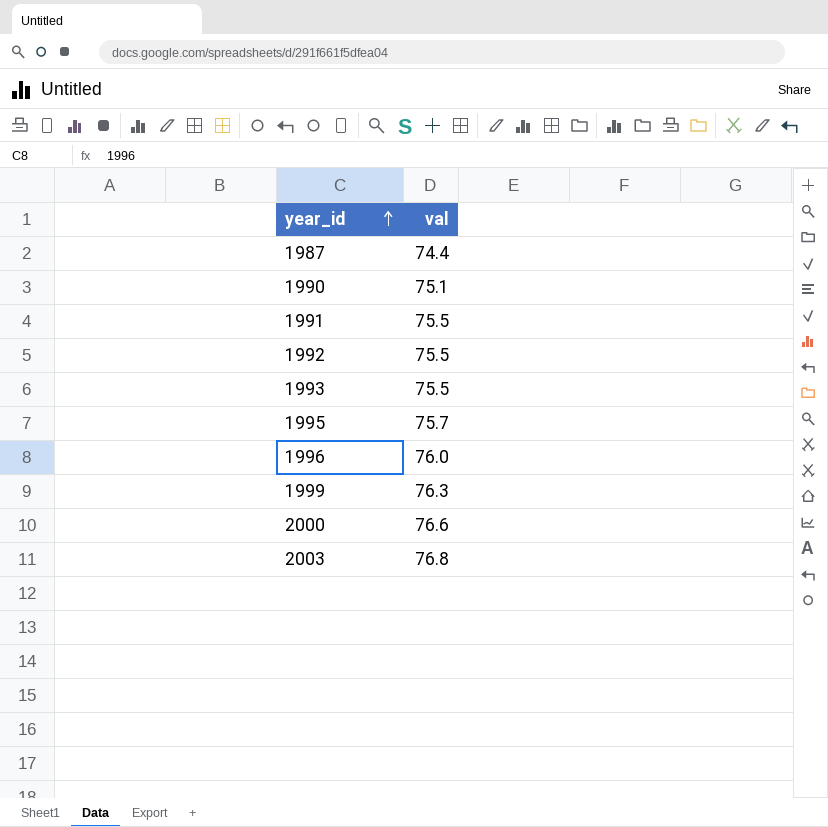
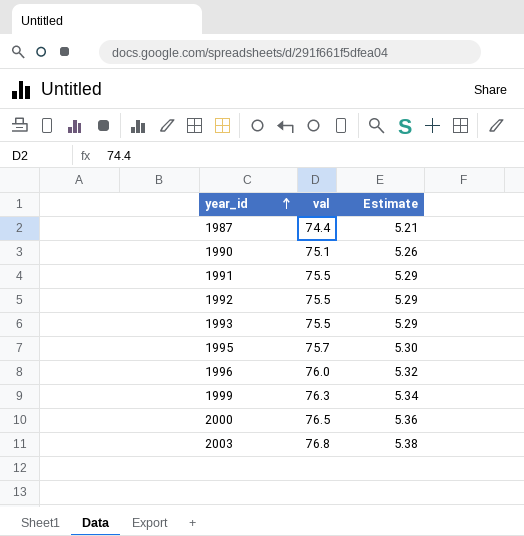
column Estimate | formula: none -> [val] * 0.07
2000 | val: 76.6 -> 76.5

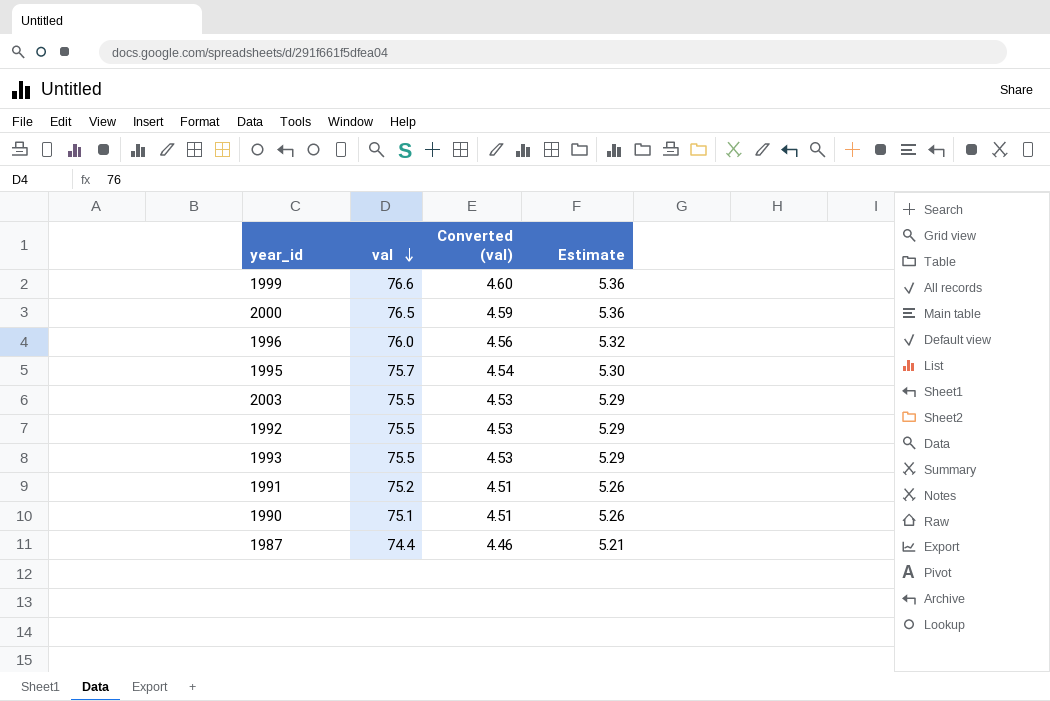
row order: year_id ascending -> val descending
column Converted (val) | formula: none -> [val] * 0.06
1999 | val: 76.3 -> 76.6
1999 | Estimate: 5.34 -> 5.36
2003 | val: 76.8 -> 75.5
2003 | Estimate: 5.38 -> 5.29
1991 | val: 75.5 -> 75.2
1991 | Estimate: 5.29 -> 5.26

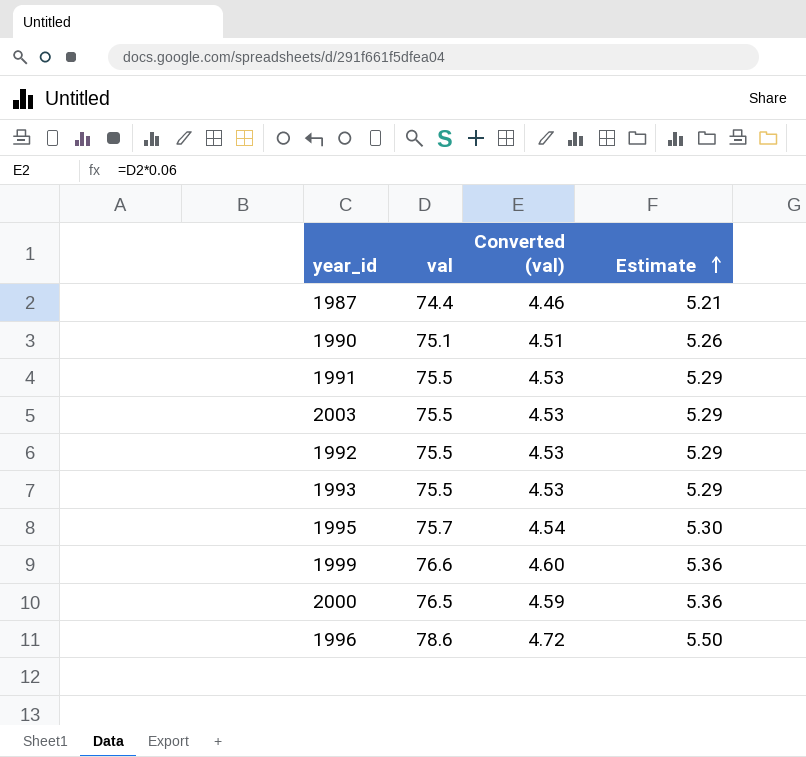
row order: val descending -> Estimate ascending
1991 | val: 75.2 -> 75.5
1991 | Converted (val): 4.51 -> 4.53
1991 | Estimate: 5.26 -> 5.29
1996 | val: 76.0 -> 78.6
1996 | Converted (val): 4.56 -> 4.72
1996 | Estimate: 5.32 -> 5.50

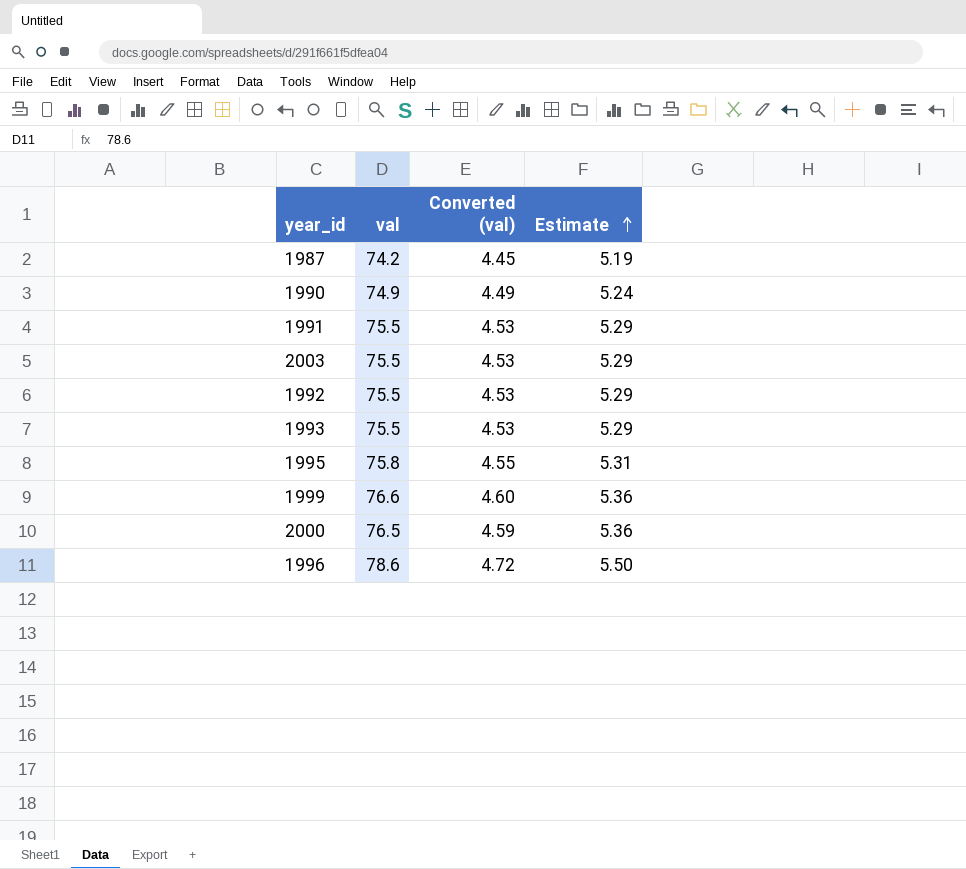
1987 | val: 74.4 -> 74.2
1987 | Converted (val): 4.46 -> 4.45
1987 | Estimate: 5.21 -> 5.19
1990 | val: 75.1 -> 74.9
1990 | Converted (val): 4.51 -> 4.49
1990 | Estimate: 5.26 -> 5.24
1995 | val: 75.7 -> 75.8
1995 | Converted (val): 4.54 -> 4.55
1995 | Estimate: 5.30 -> 5.31

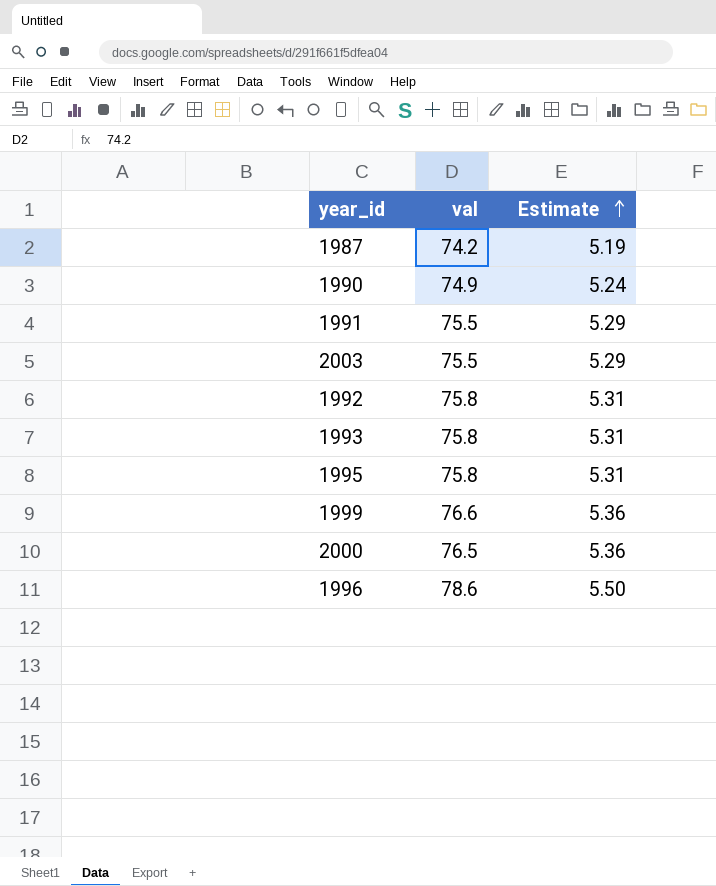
column Converted (val) | formula: [val] * 0.06 -> none
1992 | val: 75.5 -> 75.8
1992 | Estimate: 5.29 -> 5.31
1993 | val: 75.5 -> 75.8
1993 | Estimate: 5.29 -> 5.31

